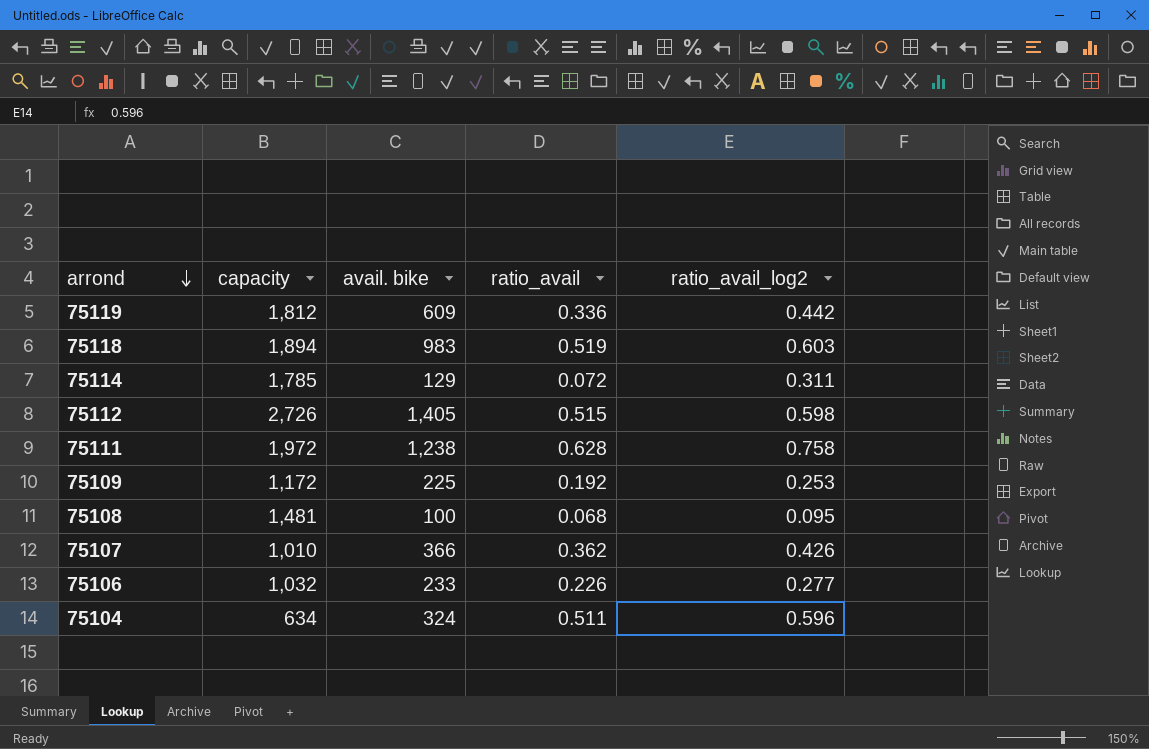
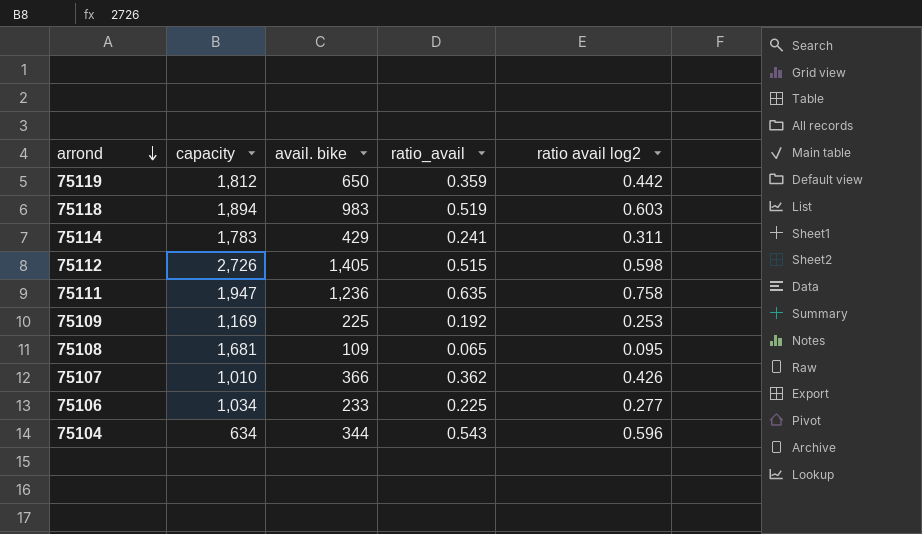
column name: ratio_avail_log2 -> ratio avail log2
75119 | avail. bike: 609 -> 650
75119 | ratio_avail: 0.336 -> 0.359
75114 | capacity: 1,785 -> 1,783
75114 | avail. bike: 129 -> 429
75114 | ratio_avail: 0.072 -> 0.241
75111 | capacity: 1,972 -> 1,947
75111 | avail. bike: 1,238 -> 1,236
75111 | ratio_avail: 0.628 -> 0.635
75109 | capacity: 1,172 -> 1,169
75108 | capacity: 1,481 -> 1,681
75108 | avail. bike: 100 -> 109
75108 | ratio_avail: 0.068 -> 0.065
75106 | capacity: 1,032 -> 1,034
75106 | ratio_avail: 0.226 -> 0.225
75104 | avail. bike: 324 -> 344
75104 | ratio_avail: 0.511 -> 0.543

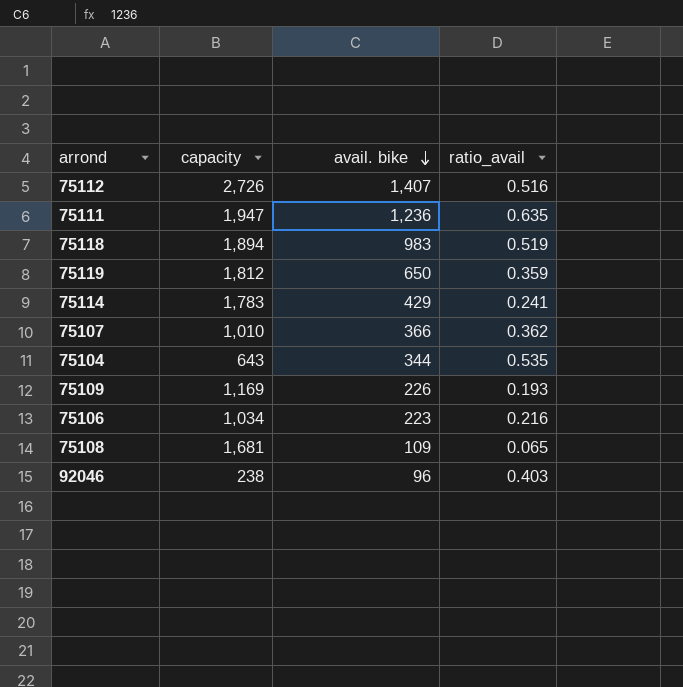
row order: arrond descending -> avail. bike descending
column ratio avail log2 | position: 5 -> none
75112 | avail. bike: 1,405 -> 1,407
75112 | ratio_avail: 0.515 -> 0.516
75104 | capacity: 634 -> 643
75104 | ratio_avail: 0.543 -> 0.535
75109 | avail. bike: 225 -> 226
75109 | ratio_avail: 0.192 -> 0.193
75106 | avail. bike: 233 -> 223
75106 | ratio_avail: 0.225 -> 0.216
row 92046: none -> 238 | 96 | 0.403

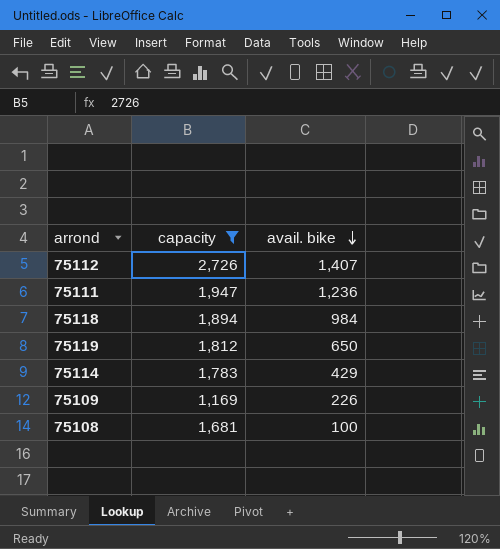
filter: none -> capacity >= 1,169
column ratio_avail | formula: [avail. bike] / [capacity] -> none
75118 | avail. bike: 983 -> 984
75108 | avail. bike: 109 -> 100

